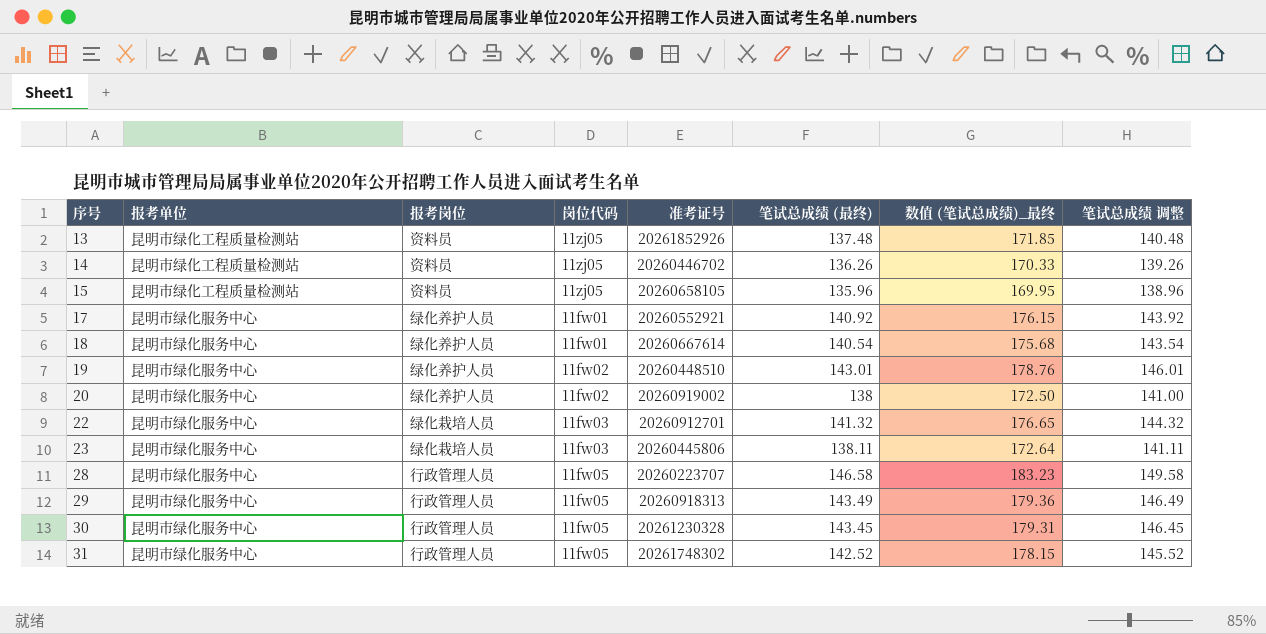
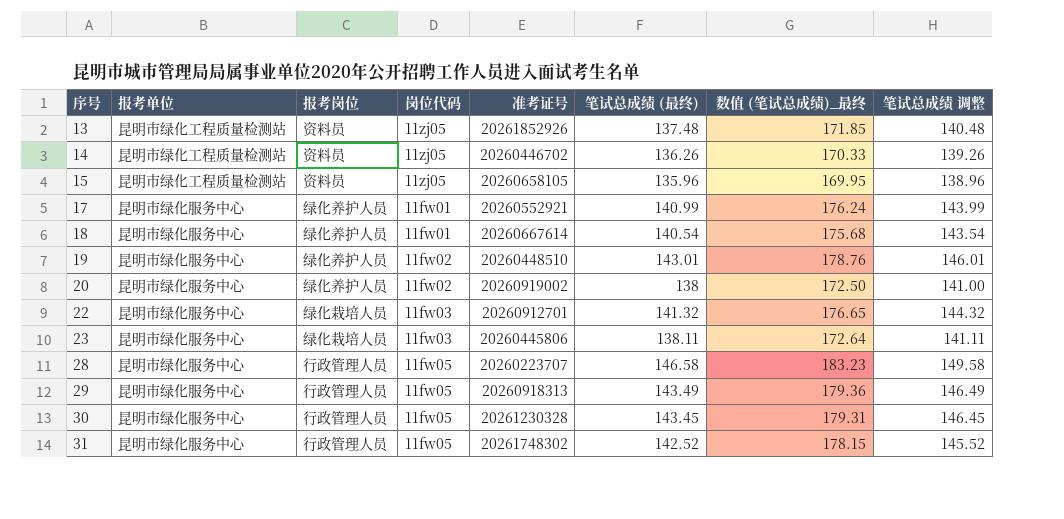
17 | 笔试总成绩 (最终): 140.92 -> 140.99
17 | 数值 (笔试总成绩)_最终: 176.15 -> 176.24
17 | 笔试总成绩 调整: 143.92 -> 143.99

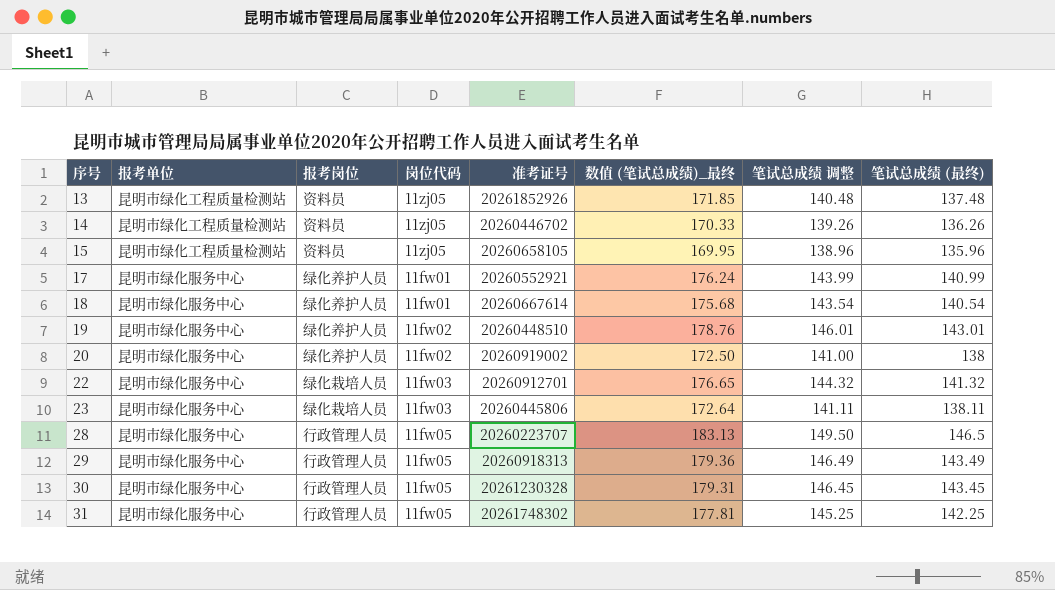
column 笔试总成绩 (最终) | position: 6 -> 8
28 | 数值 (笔试总成绩)_最终: 183.23 -> 183.13
28 | 笔试总成绩 调整: 149.58 -> 149.50
28 | 笔试总成绩 (最终): 146.58 -> 146.5
31 | 数值 (笔试总成绩)_最终: 178.15 -> 177.81
31 | 笔试总成绩 调整: 145.52 -> 145.25
31 | 笔试总成绩 (最终): 142.52 -> 142.25

